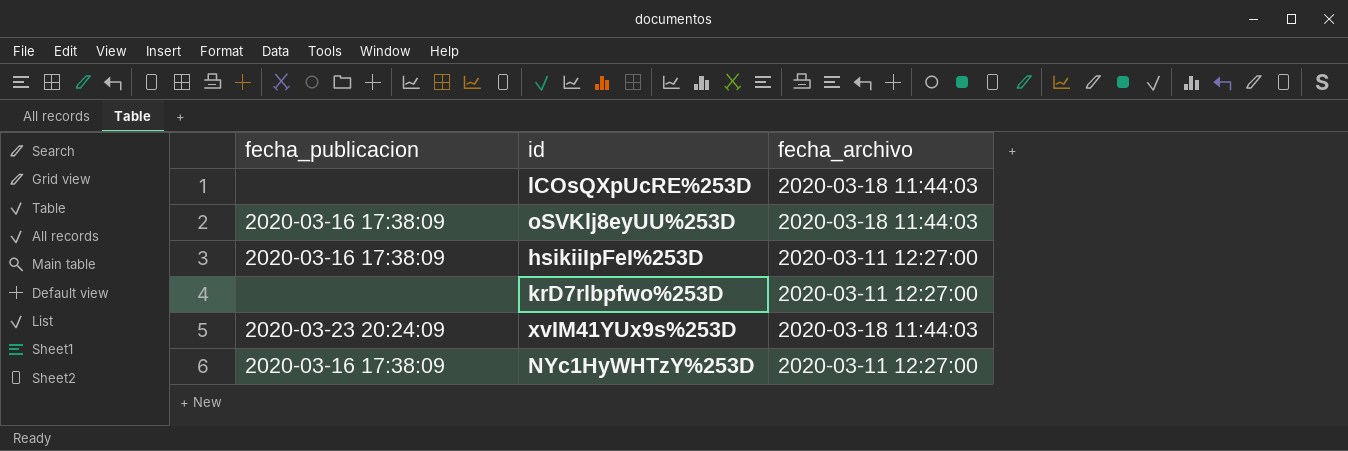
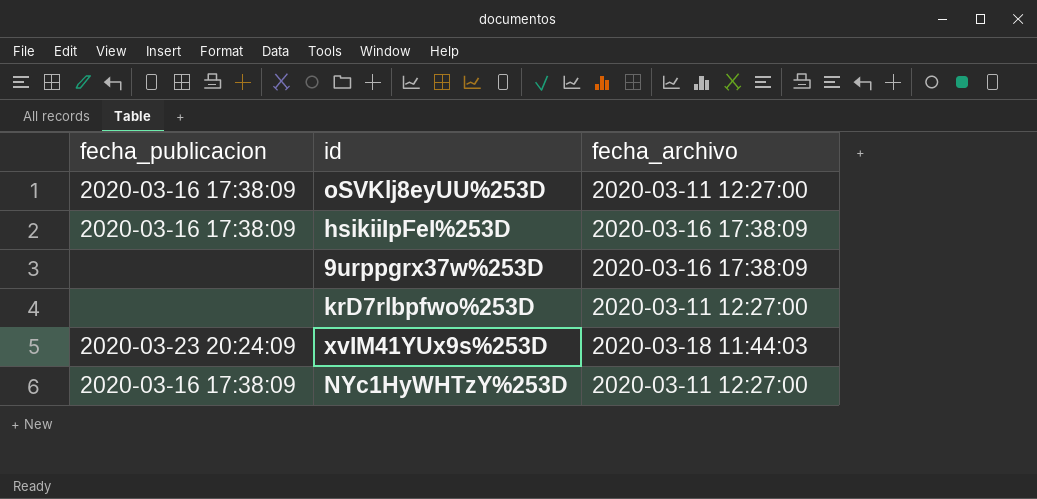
row lCOsQXpUcRE%253D: none | 2020-03-18 11:44:03 -> none
oSVKlj8eyUU%253D | fecha_archivo: 2020-03-18 11:44:03 -> 2020-03-11 12:27:00
hsikiiIpFeI%253D | fecha_archivo: 2020-03-11 12:27:00 -> 2020-03-16 17:38:09
row 9urppgrx37w%253D: none -> none | 2020-03-16 17:38:09

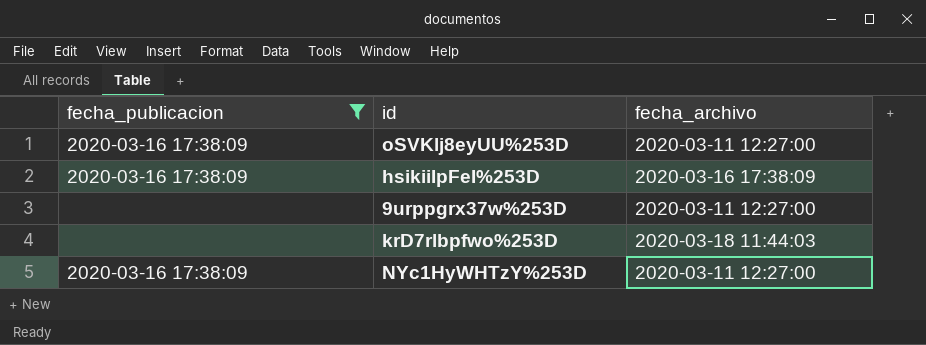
filter: none -> fecha_publicacion != 2020-03-23 20:24:09
9urppgrx37w%253D | fecha_archivo: 2020-03-16 17:38:09 -> 2020-03-11 12:27:00
krD7rlbpfwo%253D | fecha_archivo: 2020-03-11 12:27:00 -> 2020-03-18 11:44:03

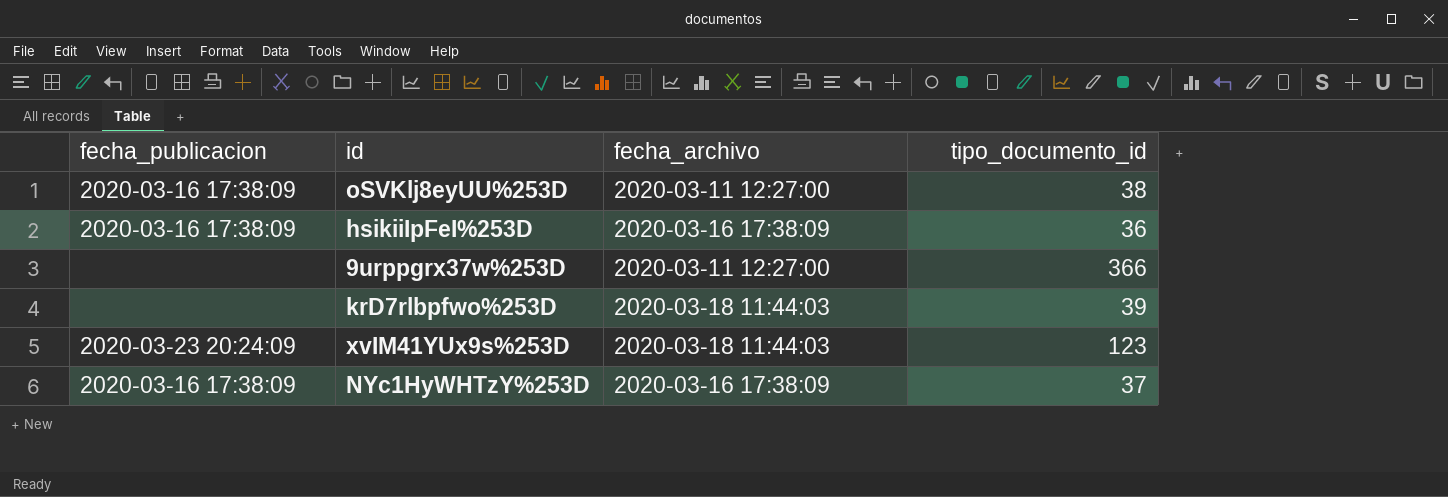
filter: fecha_publicacion != 2020-03-23 20:24:09 -> none
column tipo_documento_id | position: none -> 4
NYc1HyWHTzY%253D | fecha_archivo: 2020-03-11 12:27:00 -> 2020-03-16 17:38:09

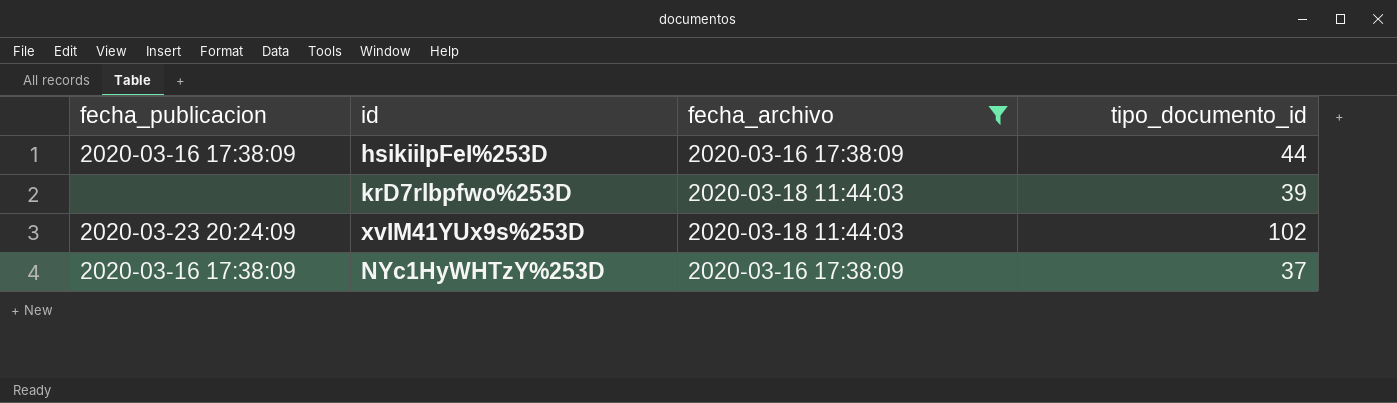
filter: none -> fecha_archivo != 2020-03-11 12:27:00
hsikiiIpFeI%253D | tipo_documento_id: 36 -> 44
xvIM41YUx9s%253D | tipo_documento_id: 123 -> 102

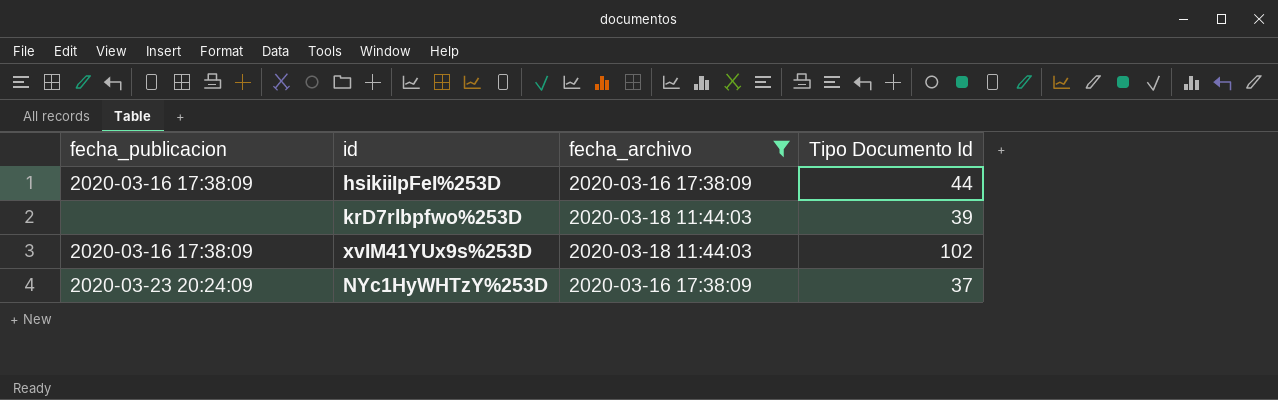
column name: tipo_documento_id -> Tipo Documento Id
xvIM41YUx9s%253D | fecha_publicacion: 2020-03-23 20:24:09 -> 2020-03-16 17:38:09
NYc1HyWHTzY%253D | fecha_publicacion: 2020-03-16 17:38:09 -> 2020-03-23 20:24:09

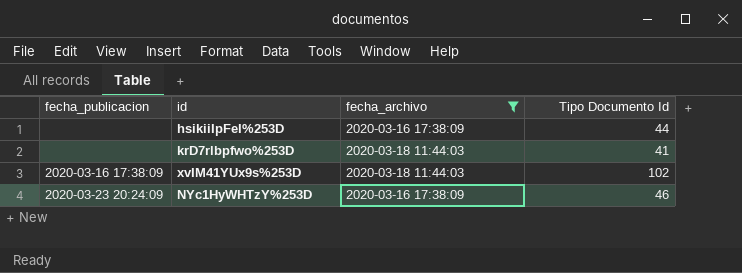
hsikiiIpFeI%253D | fecha_publicacion: 2020-03-16 17:38:09 -> none
krD7rlbpfwo%253D | Tipo Documento Id: 39 -> 41
NYc1HyWHTzY%253D | Tipo Documento Id: 37 -> 46

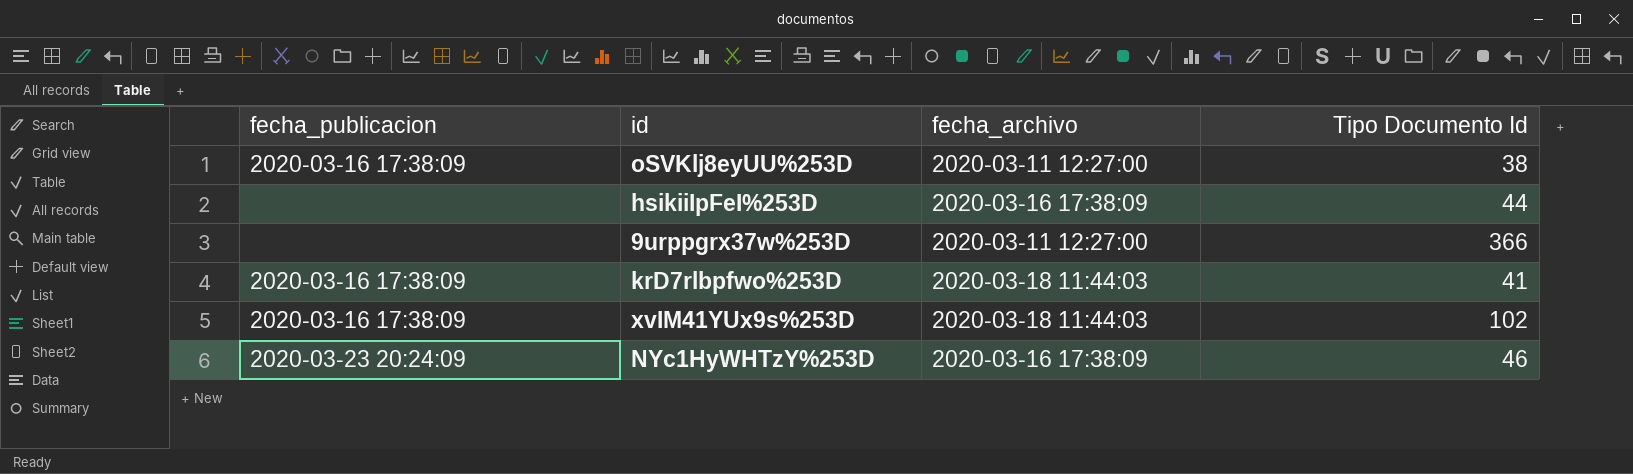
filter: fecha_archivo != 2020-03-11 12:27:00 -> none
krD7rlbpfwo%253D | fecha_publicacion: none -> 2020-03-16 17:38:09

